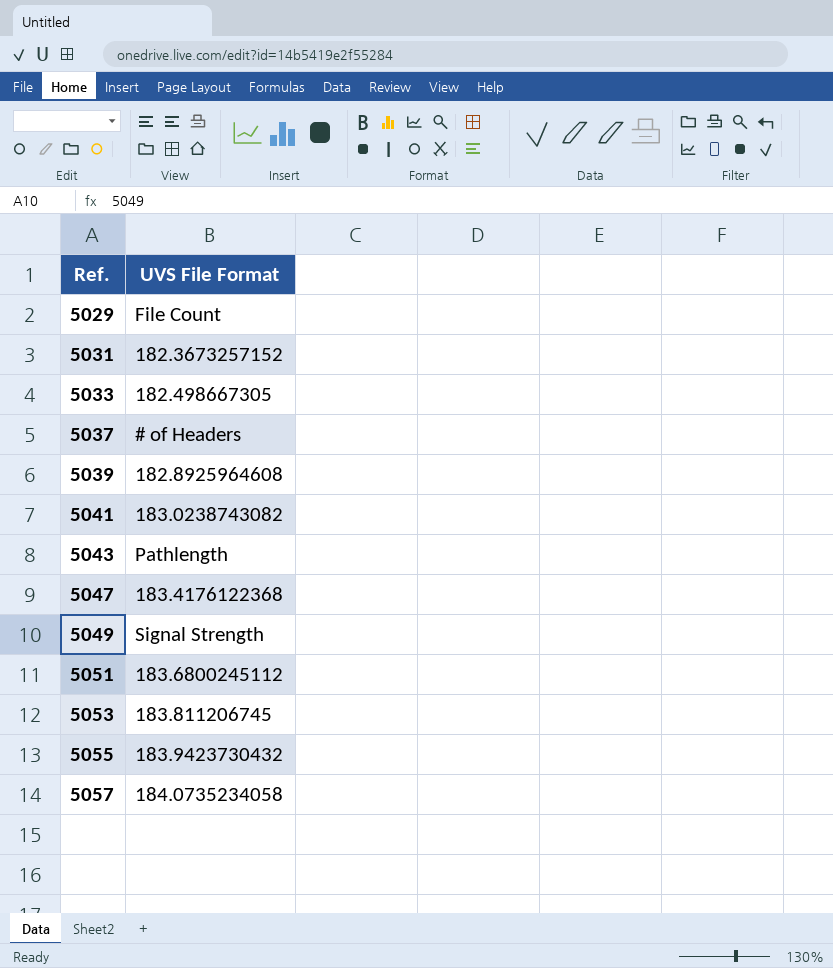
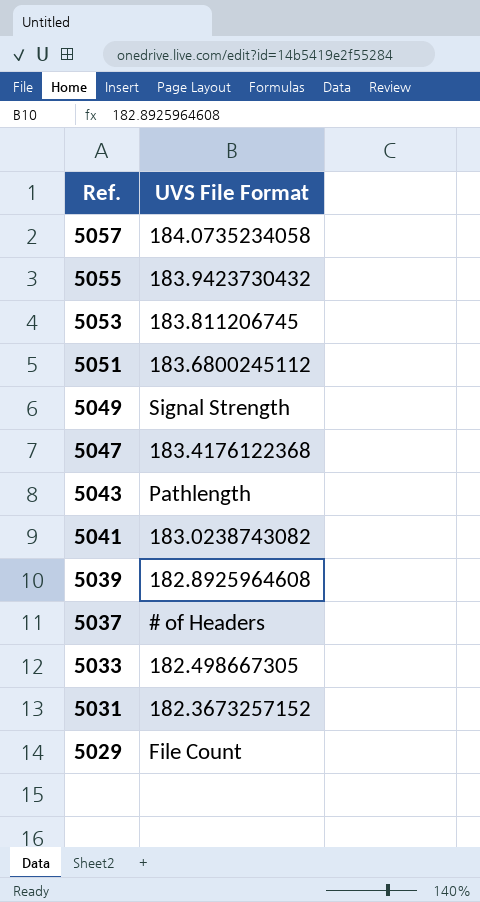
row order: Ref. ascending -> Ref. descending

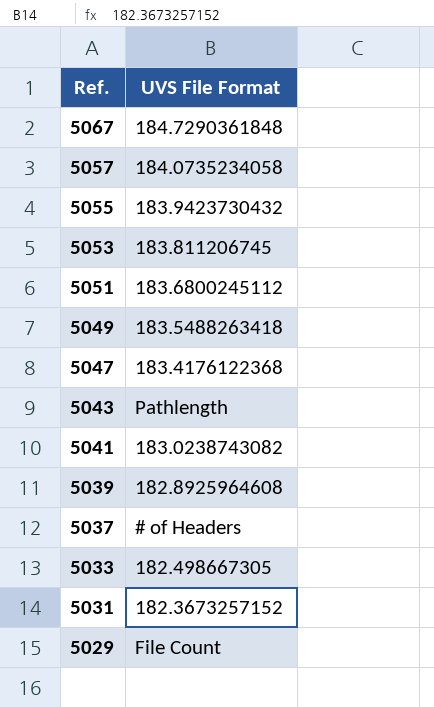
row 5067: none -> 184.7290361848
5049 | UVS File Format: Signal Strength -> 183.5488263418

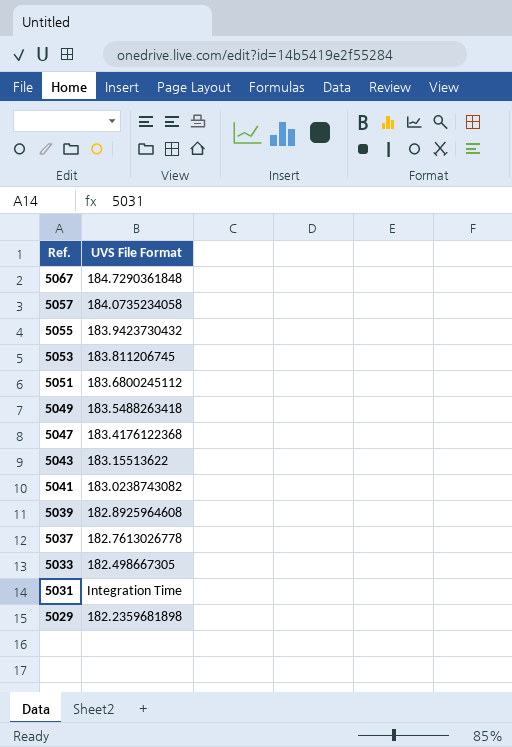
5043 | UVS File Format: Pathlength -> 183.15513622
5037 | UVS File Format: # of Headers -> 182.7613026778
5031 | UVS File Format: 182.3673257152 -> Integration Time
5029 | UVS File Format: File Count -> 182.2359681898

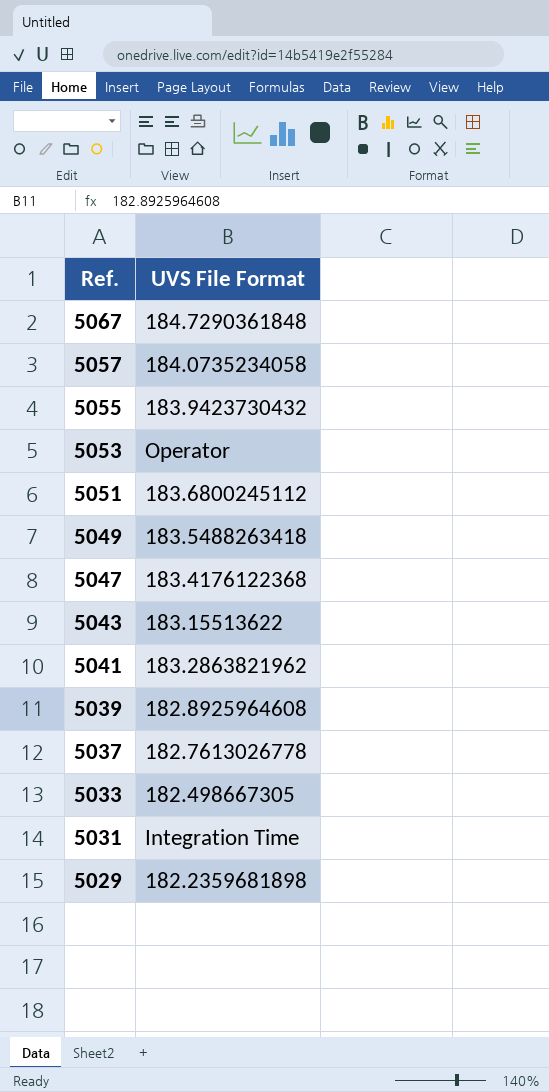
5053 | UVS File Format: 183.811206745 -> Operator
5041 | UVS File Format: 183.0238743082 -> 183.2863821962

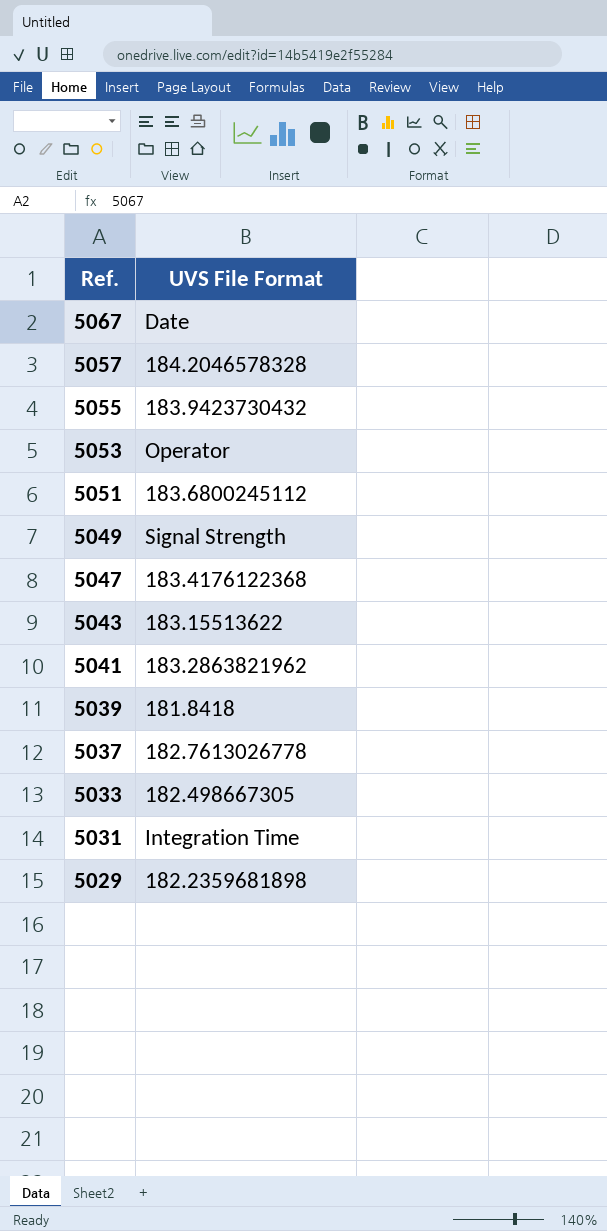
5067 | UVS File Format: 184.7290361848 -> Date
5057 | UVS File Format: 184.0735234058 -> 184.2046578328
5049 | UVS File Format: 183.5488263418 -> Signal Strength
5039 | UVS File Format: 182.8925964608 -> 181.8418

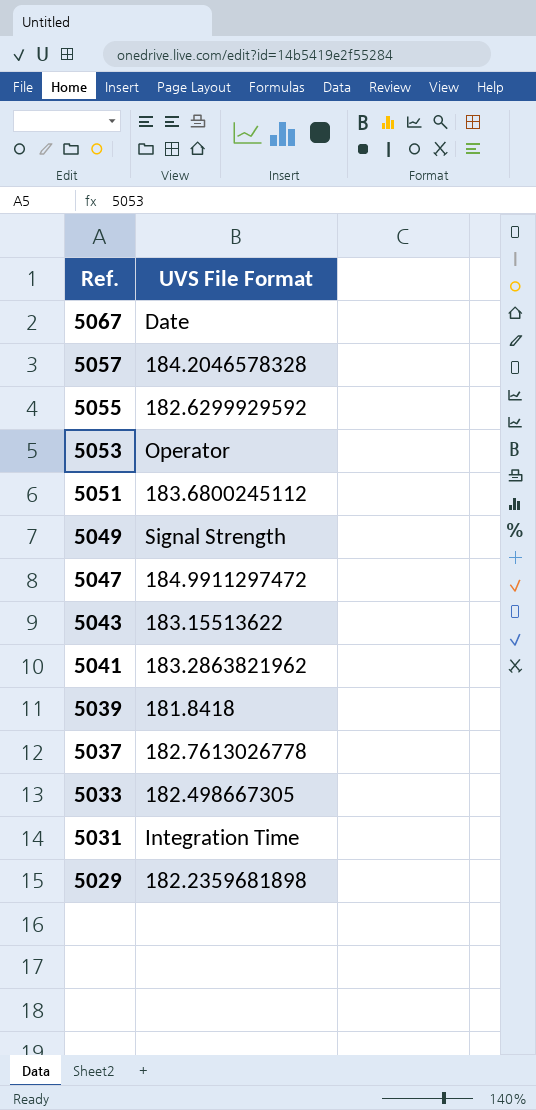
5055 | UVS File Format: 183.9423730432 -> 182.6299929592
5047 | UVS File Format: 183.4176122368 -> 184.9911297472

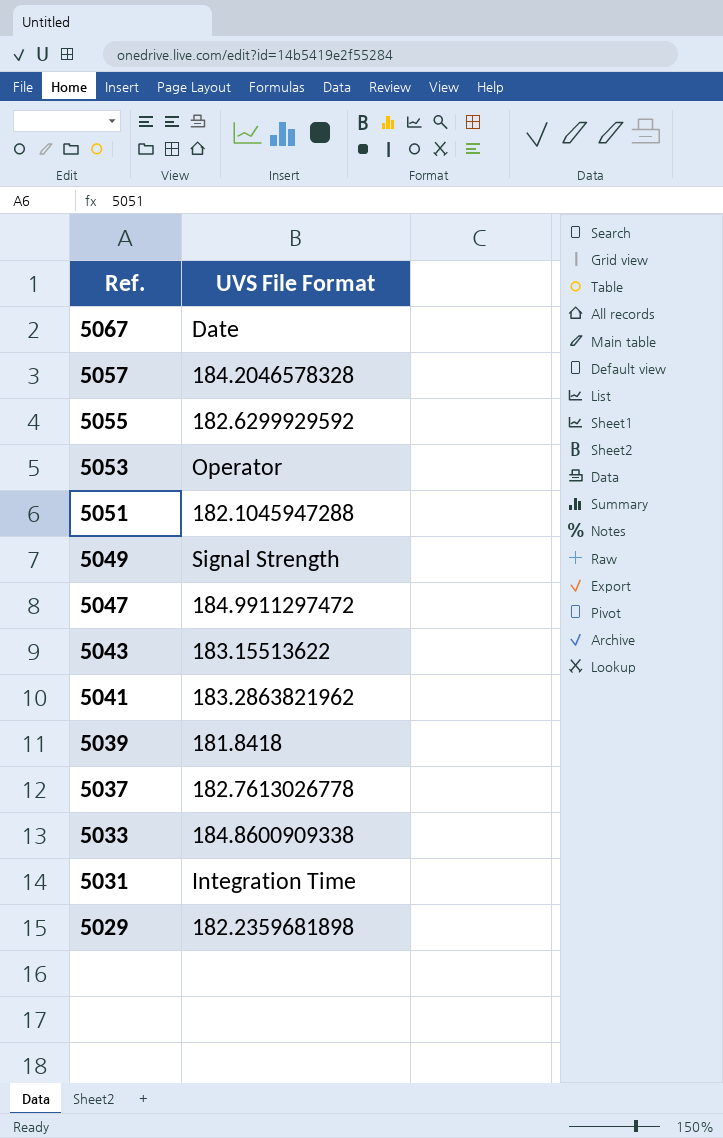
5051 | UVS File Format: 183.6800245112 -> 182.1045947288
5033 | UVS File Format: 182.498667305 -> 184.8600909338

